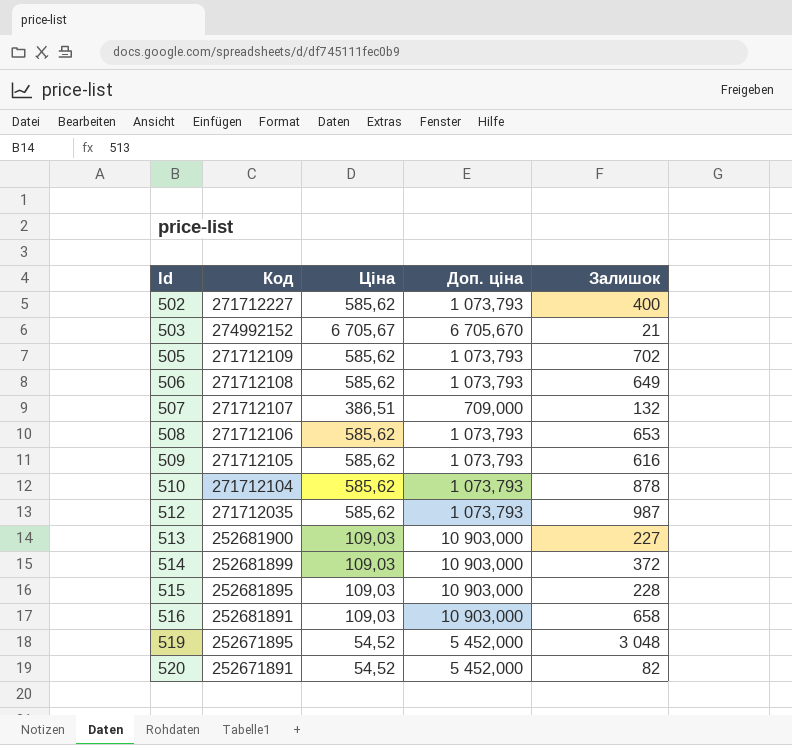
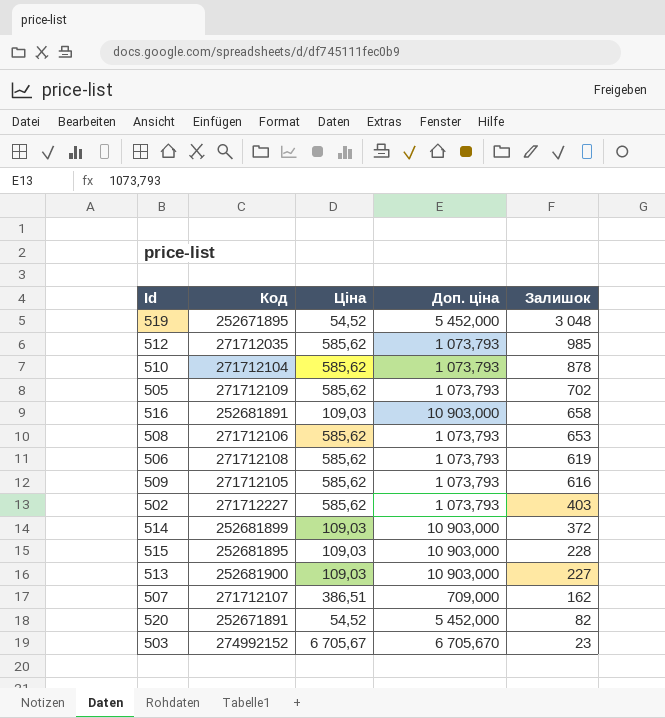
row order: Id ascending -> Залишок descending
512 | Залишок: 987 -> 985
506 | Залишок: 649 -> 619
502 | Залишок: 400 -> 403
507 | Залишок: 132 -> 162
503 | Залишок: 21 -> 23

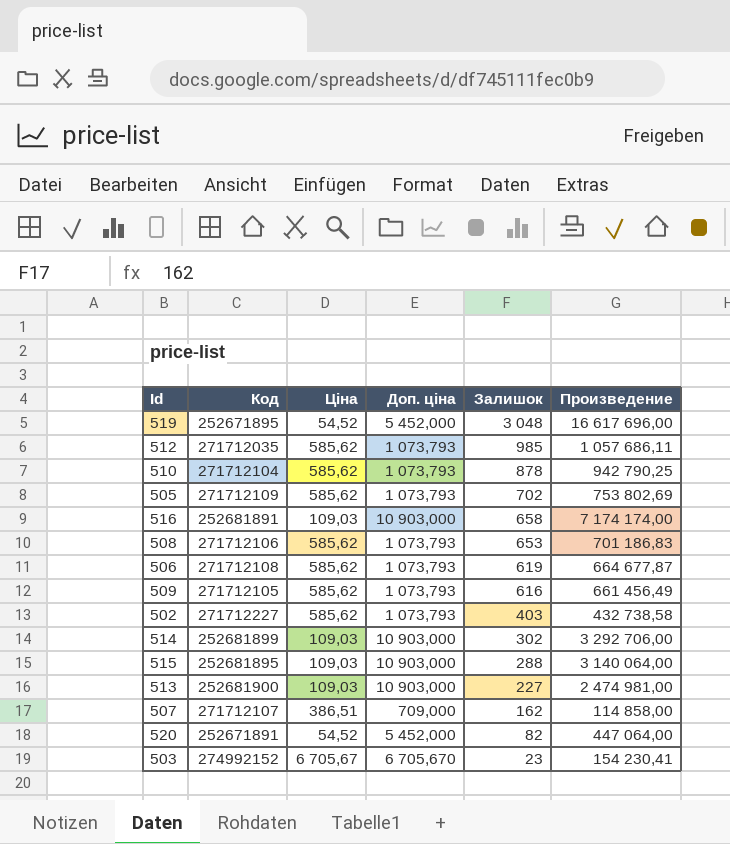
column Произведение | formula: none -> [Доп. ціна] * [Залишок]
514 | Залишок: 372 -> 302
515 | Залишок: 228 -> 288

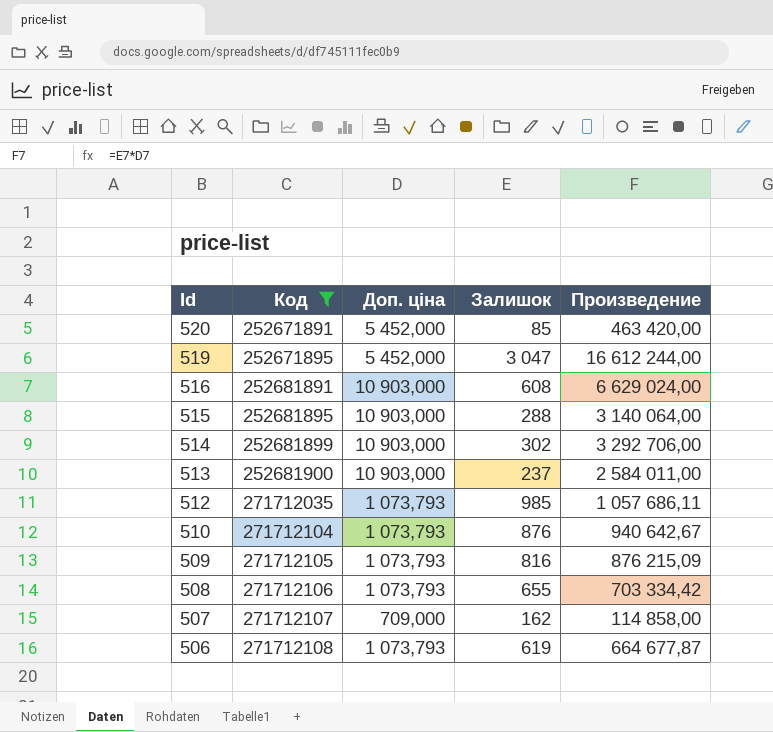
filter: none -> Код <= 271712108
row order: Залишок descending -> Id descending
column Ціна | position: 3 -> none
520 | Залишок: 82 -> 85
520 | Произведение: 447 064,00 -> 463 420,00
519 | Залишок: 3 048 -> 3 047
519 | Произведение: 16 617 696,00 -> 16 612 244,00
516 | Залишок: 658 -> 608
516 | Произведение: 7 174 174,00 -> 6 629 024,00
513 | Залишок: 227 -> 237
513 | Произведение: 2 474 981,00 -> 2 584 011,00
510 | Залишок: 878 -> 876
510 | Произведение: 942 790,25 -> 940 642,67
509 | Залишок: 616 -> 816
509 | Произведение: 661 456,49 -> 876 215,09
508 | Залишок: 653 -> 655
508 | Произведение: 701 186,83 -> 703 334,42

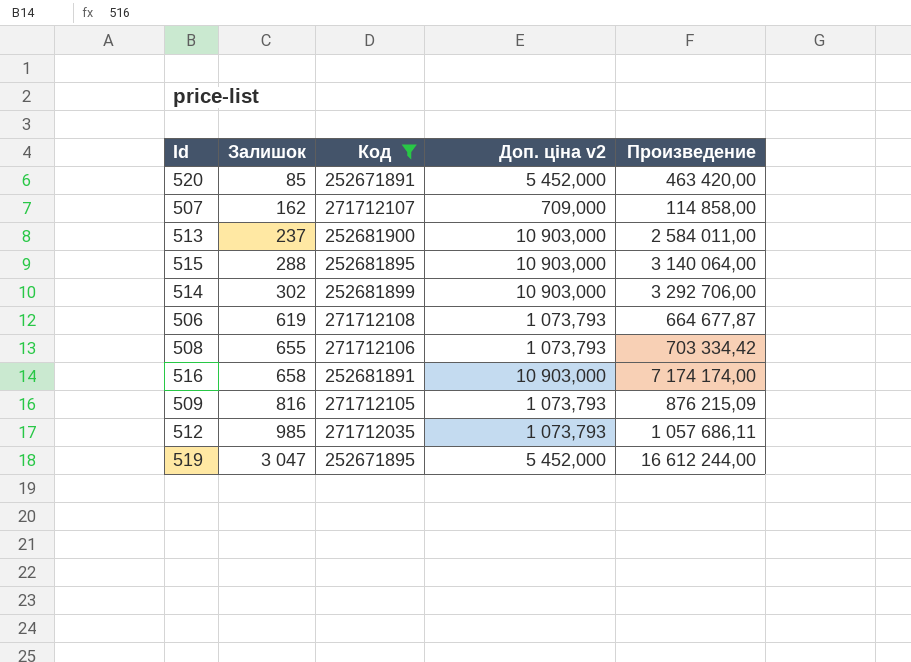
row order: Id descending -> Залишок ascending
column Залишок | position: 4 -> 2
column name: Доп. ціна -> Доп. ціна v2
row 510: 271712104 | 1 073,793 | 876 | 940 642,67 -> none
516 | Залишок: 608 -> 658
516 | Произведение: 6 629 024,00 -> 7 174 174,00

